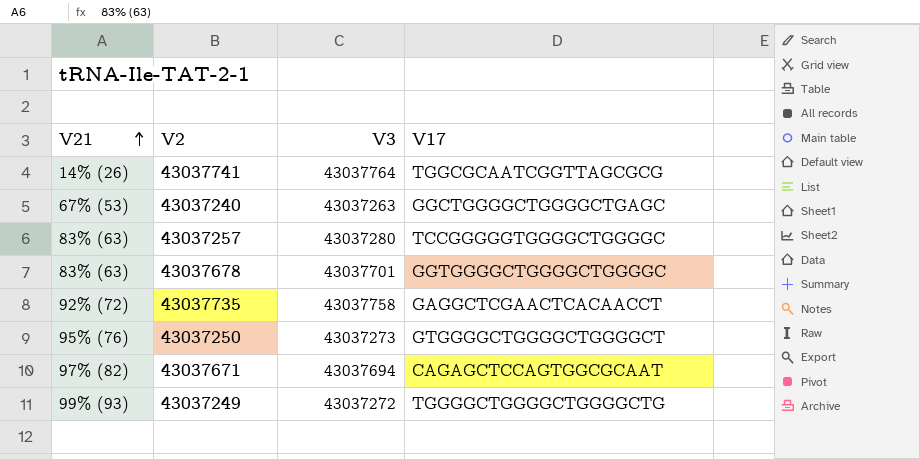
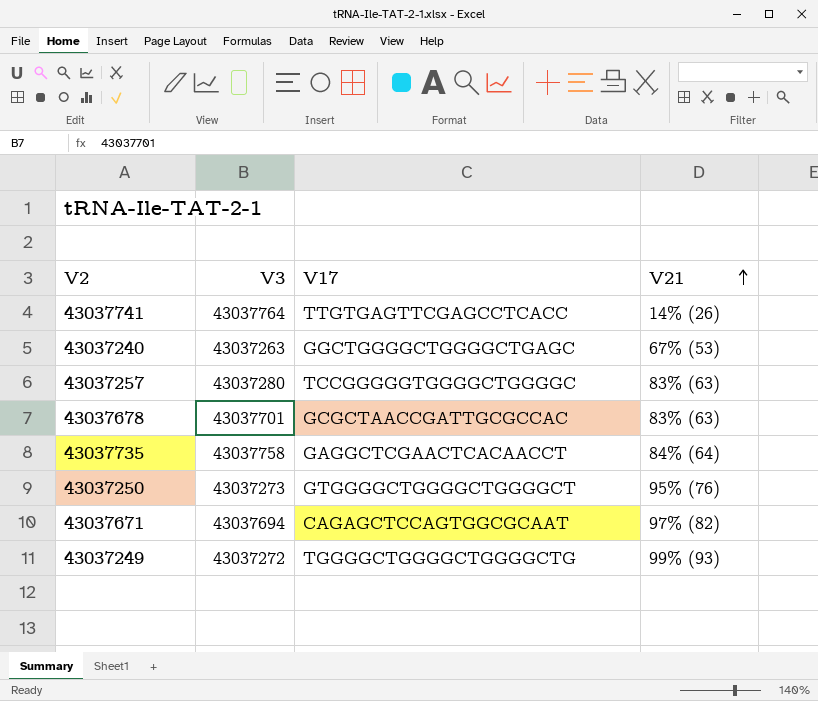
column V21 | position: 1 -> 4
43037741 | V17: TGGCGCAATCGGTTAGCGCG -> TTGTGAGTTCGAGCCTCACC
43037678 | V17: GGTGGGGCTGGGGCTGGGGC -> GCGCTAACCGATTGCGCCAC
43037735 | V21: 92% (72) -> 84% (64)

